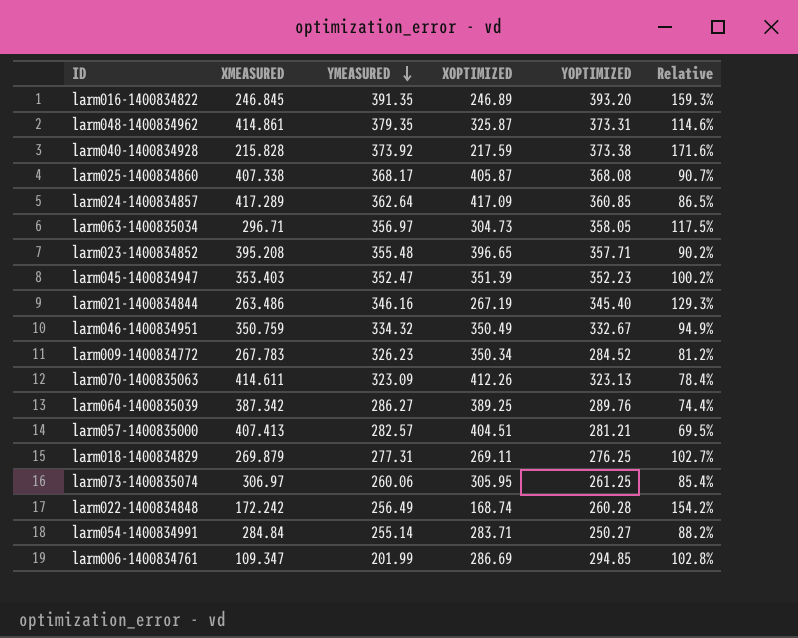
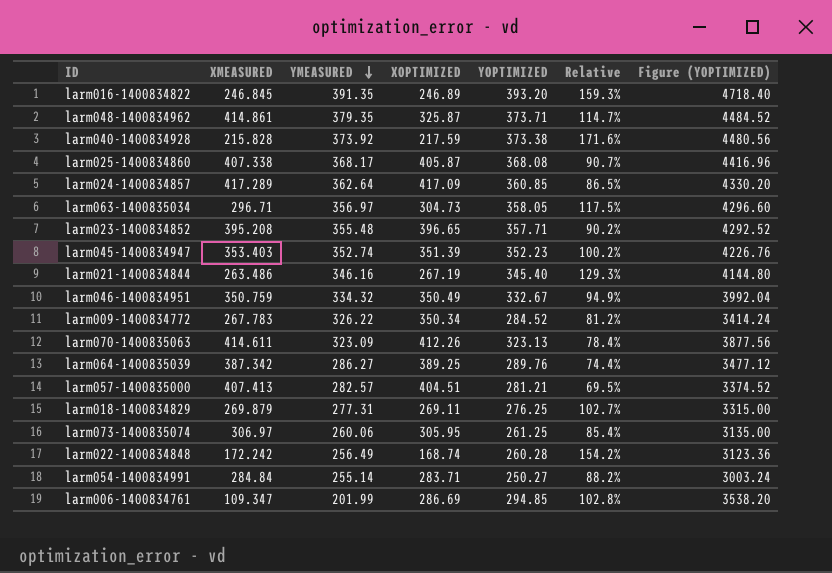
column Figure (YOPTIMIZED) | formula: none -> [YOPTIMIZED] * 12
larm048-1400834962 | YOPTIMIZED: 373.31 -> 373.71
larm048-1400834962 | Relative: 114.6% -> 114.7%
larm045-1400834947 | YMEASURED: 352.47 -> 352.74
larm009-1400834772 | YMEASURED: 326.23 -> 326.22

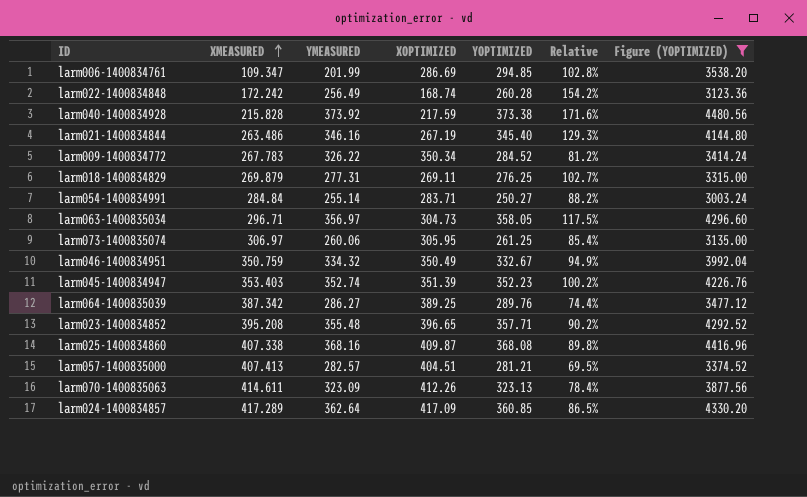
filter: none -> Figure (YOPTIMIZED) <= 4480.56
row order: YMEASURED descending -> XMEASURED ascending
larm025-1400834860 | YMEASURED: 368.17 -> 368.16
larm025-1400834860 | XOPTIMIZED: 405.87 -> 409.87
larm025-1400834860 | Relative: 90.7% -> 89.8%

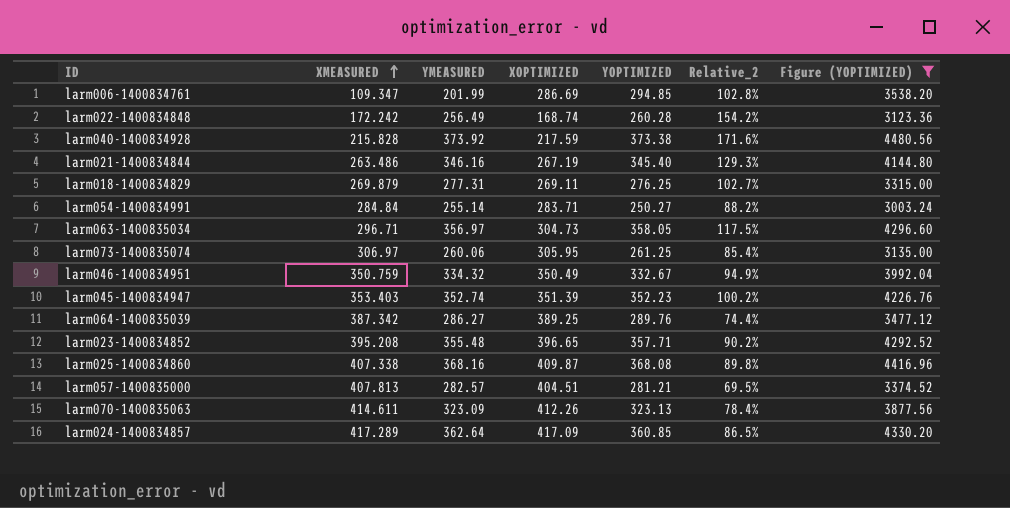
column name: Relative -> Relative_2
row larm009-1400834772: 267.783 | 326.22 | 350.34 | 284.52 | 81.2% | 3414.24 -> none
larm057-1400835000 | XMEASURED: 407.413 -> 407.813

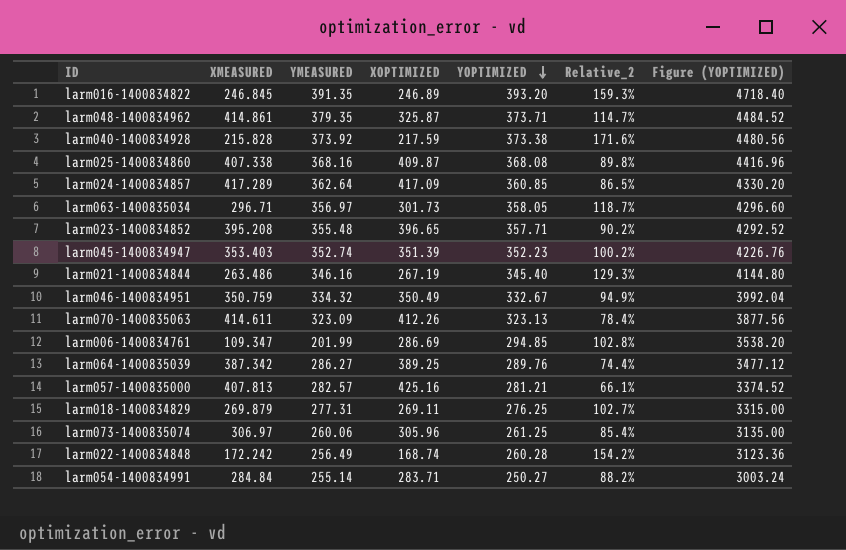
filter: Figure (YOPTIMIZED) <= 4480.56 -> none
row order: XMEASURED ascending -> YOPTIMIZED descending
larm063-1400835034 | XOPTIMIZED: 304.73 -> 301.73
larm063-1400835034 | Relative_2: 117.5% -> 118.7%
larm057-1400835000 | XOPTIMIZED: 404.51 -> 425.16
larm057-1400835000 | Relative_2: 69.5% -> 66.1%
larm073-1400835074 | XOPTIMIZED: 305.95 -> 305.96

